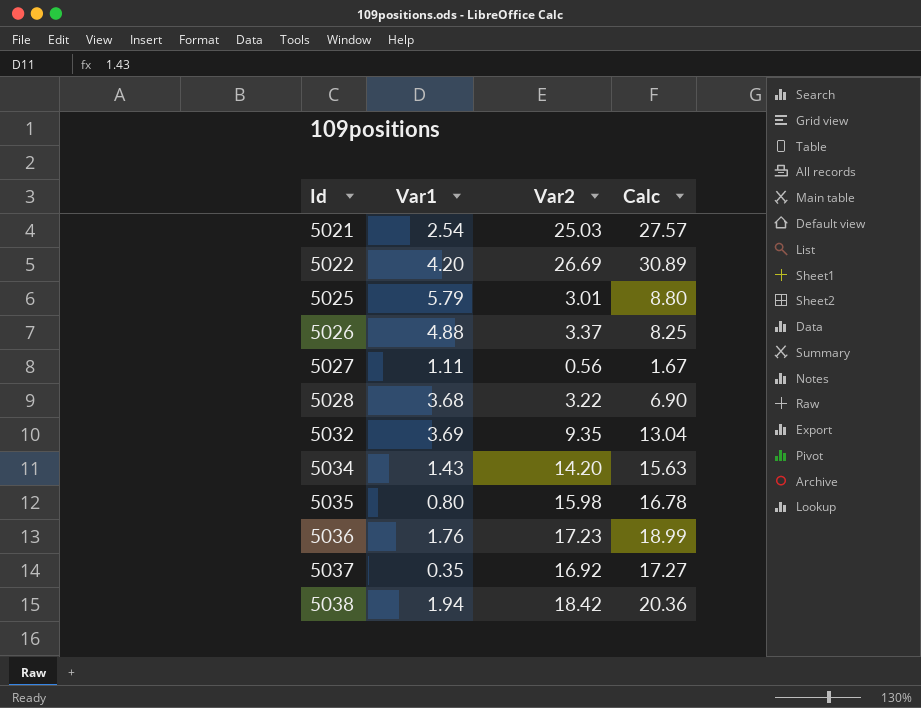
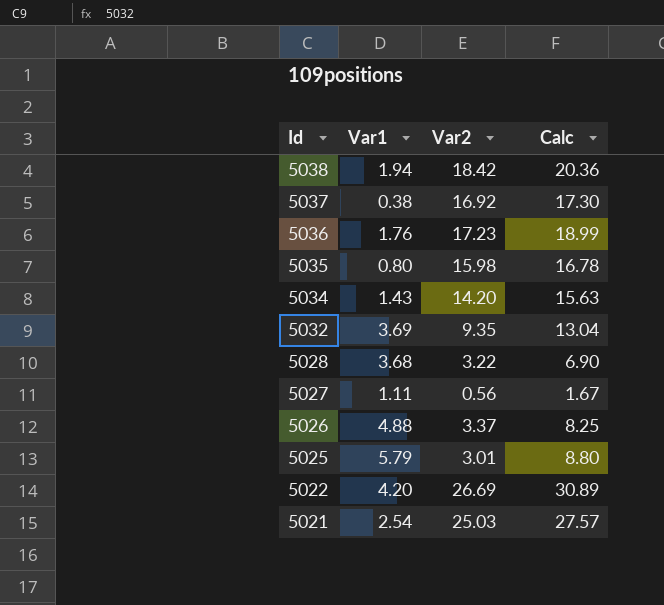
row order: Id ascending -> Id descending
5037 | Var1: 0.35 -> 0.38
5037 | Calc: 17.27 -> 17.30

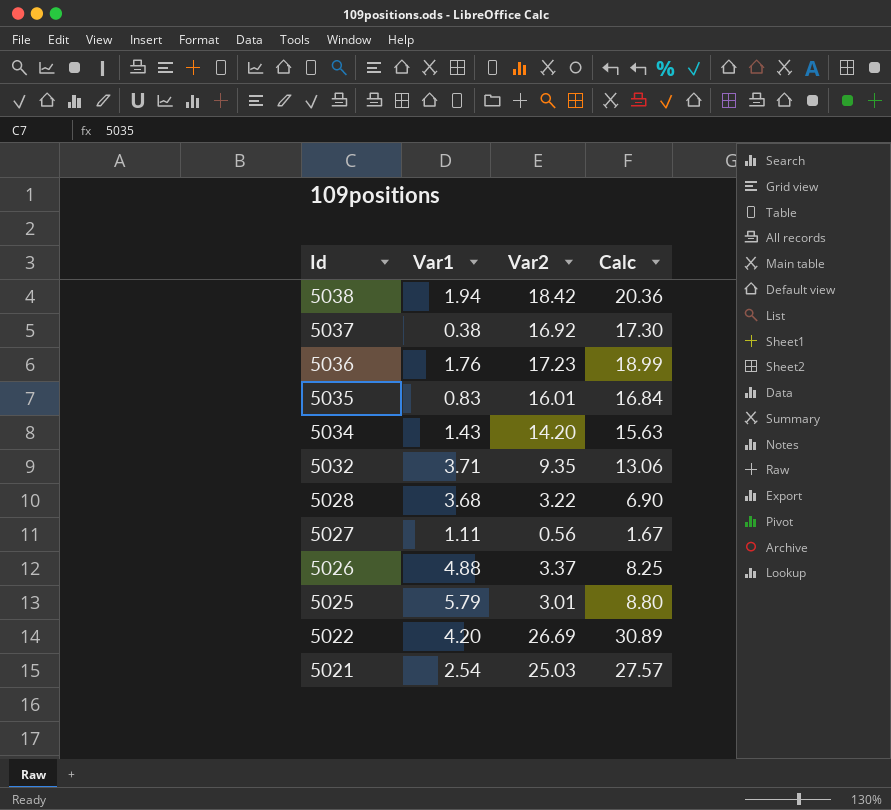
5035 | Var1: 0.80 -> 0.83
5035 | Var2: 15.98 -> 16.01
5035 | Calc: 16.78 -> 16.84
5032 | Var1: 3.69 -> 3.71
5032 | Calc: 13.04 -> 13.06

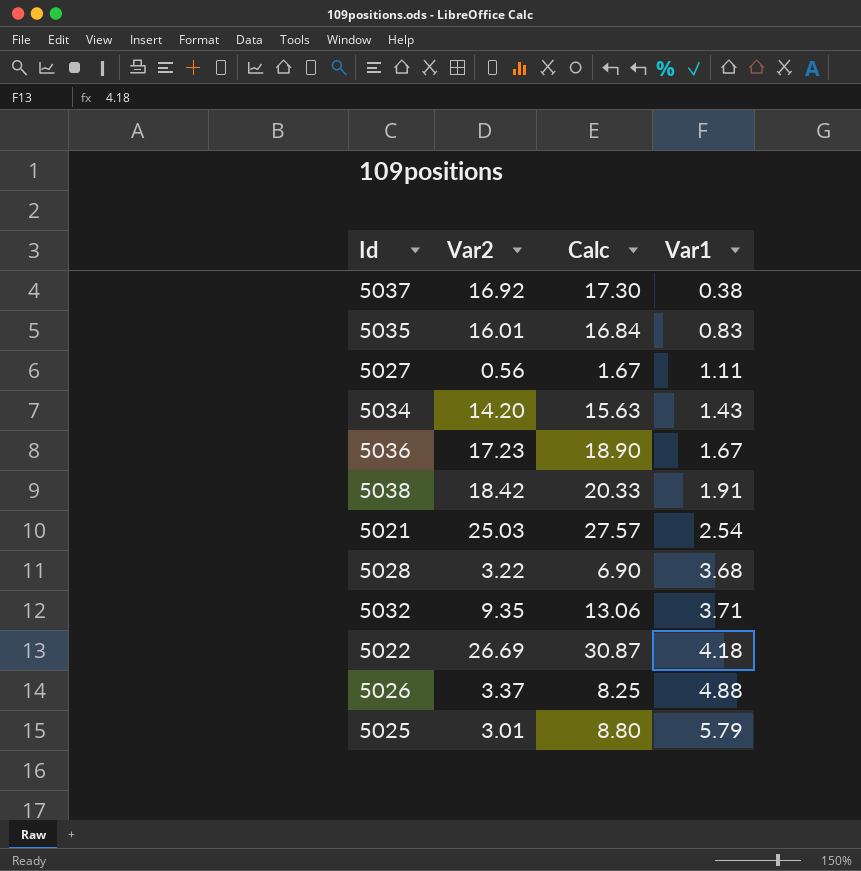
row order: Id descending -> Var1 ascending
column Var1 | position: 2 -> 4
5036 | Calc: 18.99 -> 18.90
5036 | Var1: 1.76 -> 1.67
5038 | Calc: 20.36 -> 20.33
5038 | Var1: 1.94 -> 1.91
5022 | Calc: 30.89 -> 30.87
5022 | Var1: 4.20 -> 4.18

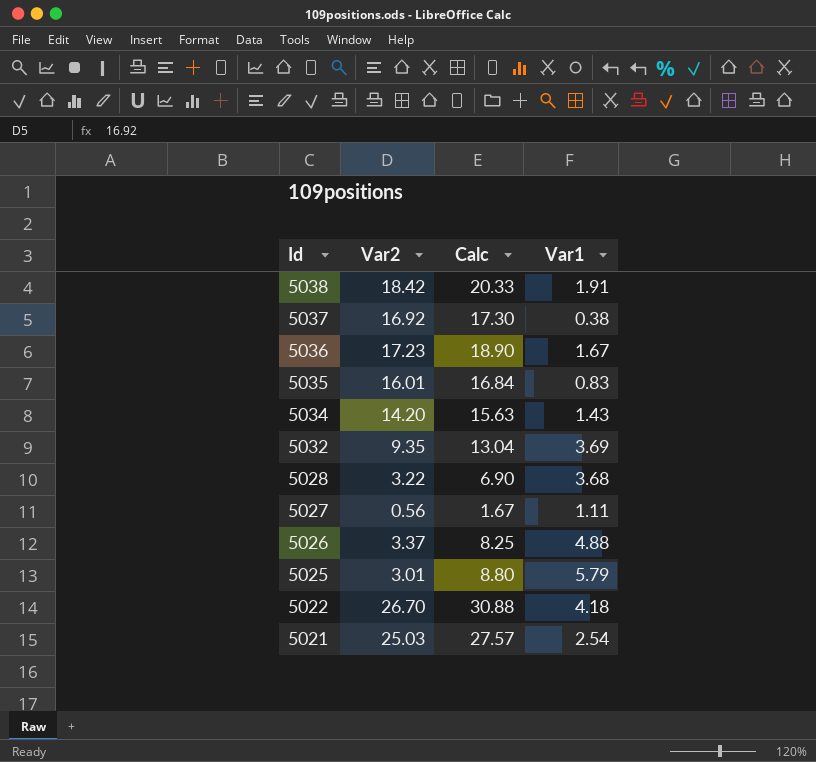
row order: Var1 ascending -> Id descending
5032 | Calc: 13.06 -> 13.04
5032 | Var1: 3.71 -> 3.69
5022 | Var2: 26.69 -> 26.70
5022 | Calc: 30.87 -> 30.88

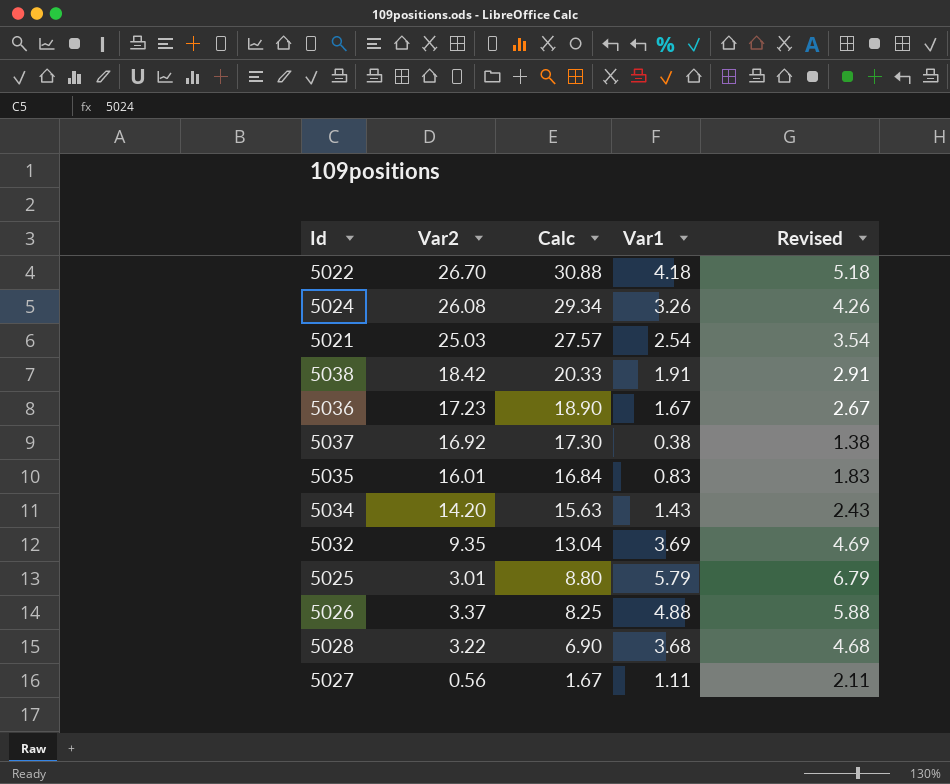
row order: Id descending -> Calc descending
column Revised | formula: none -> [Var1] + 1
row 5024: none -> 26.08 | 29.34 | 3.26 | 4.26

